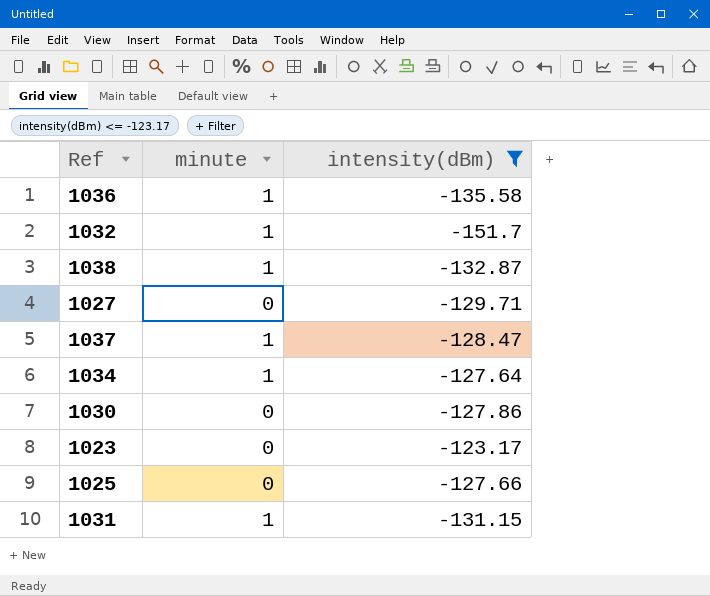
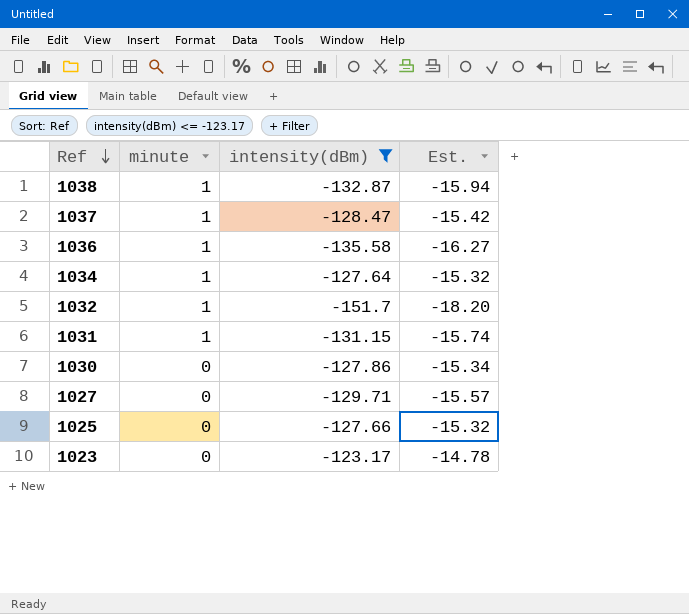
row order: none -> Ref descending
column Est. | formula: none -> [intensity(dBm)] * 0.12

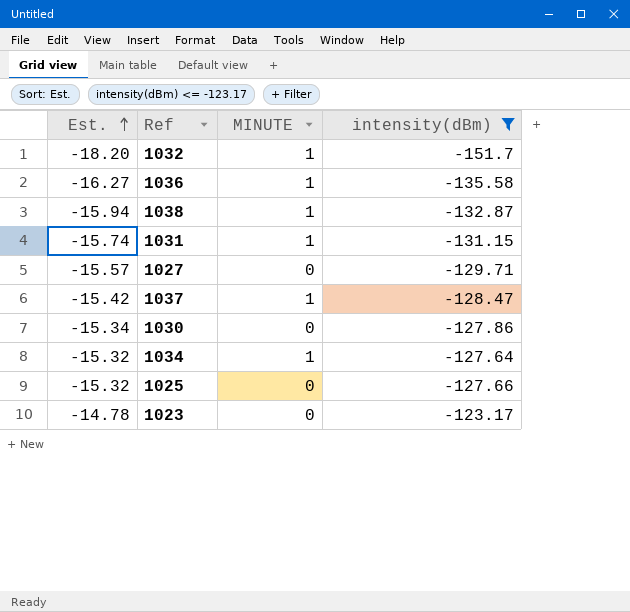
row order: Ref descending -> Est. ascending
column Est. | position: 4 -> 1
column name: minute -> MINUTE

